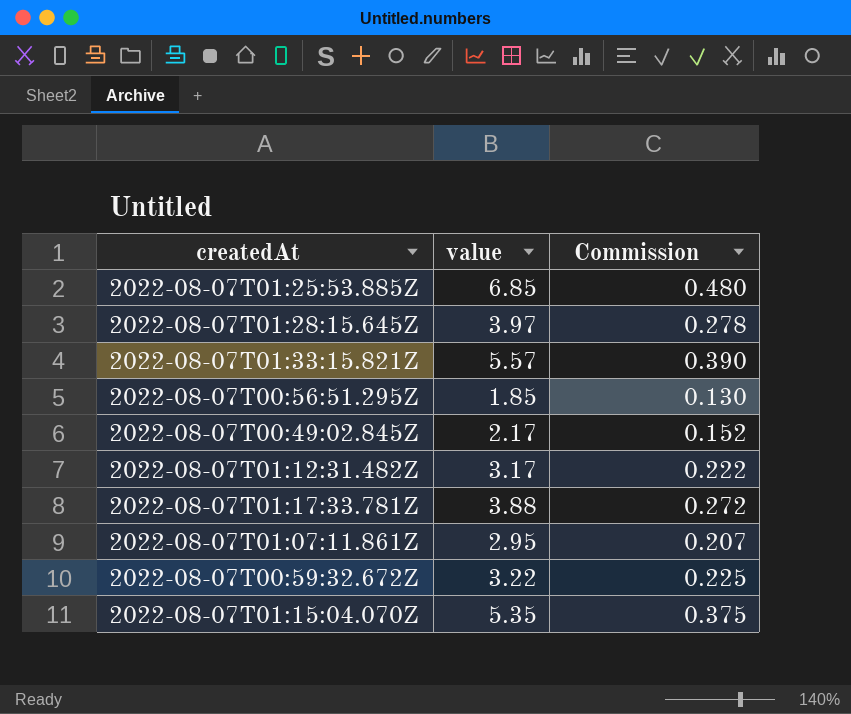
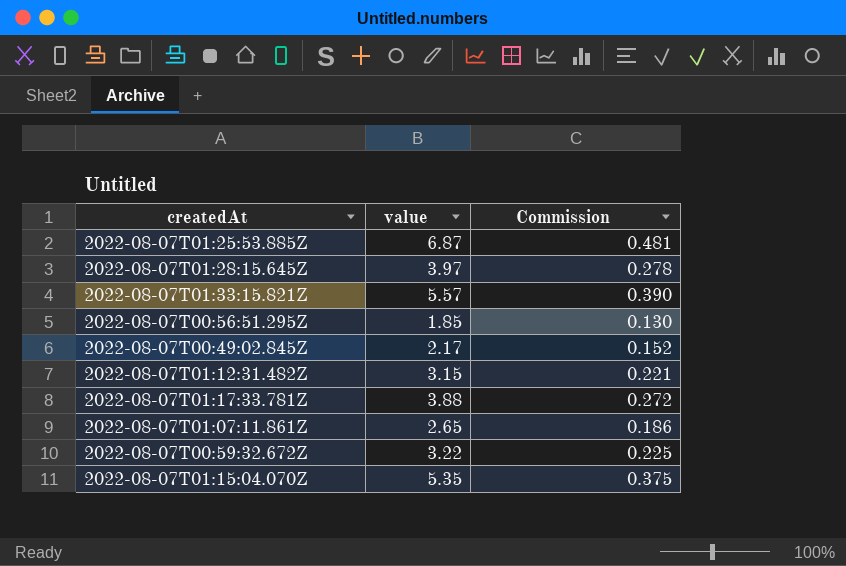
2022-08-07T01:25:53.885Z | value: 6.85 -> 6.87
2022-08-07T01:25:53.885Z | Commission: 0.480 -> 0.481
2022-08-07T01:12:31.482Z | value: 3.17 -> 3.15
2022-08-07T01:12:31.482Z | Commission: 0.222 -> 0.221
2022-08-07T01:07:11.861Z | value: 2.95 -> 2.65
2022-08-07T01:07:11.861Z | Commission: 0.207 -> 0.186

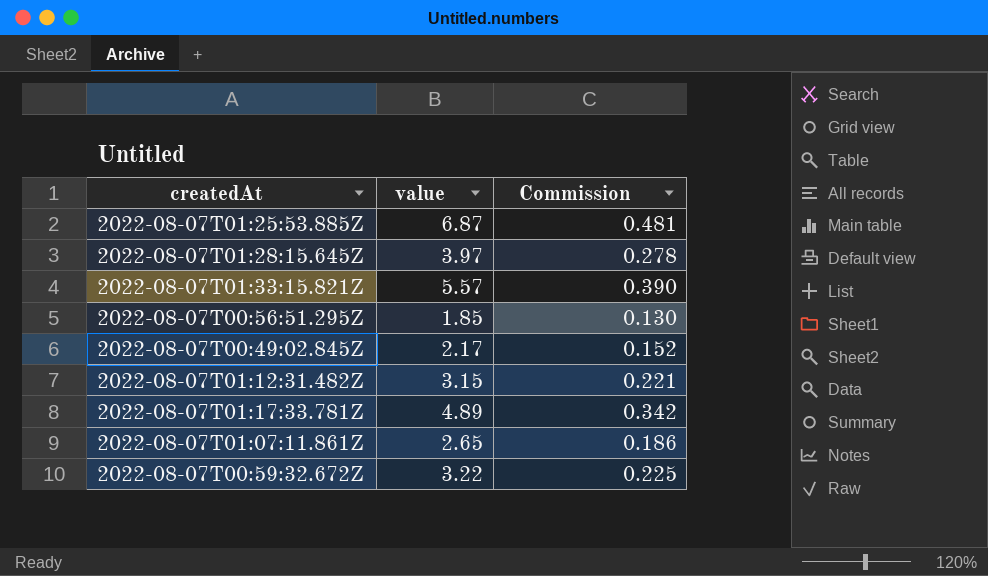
row 2022-08-07T01:15:04.070Z: 5.35 | 0.375 -> none
2022-08-07T01:17:33.781Z | value: 3.88 -> 4.89
2022-08-07T01:17:33.781Z | Commission: 0.272 -> 0.342

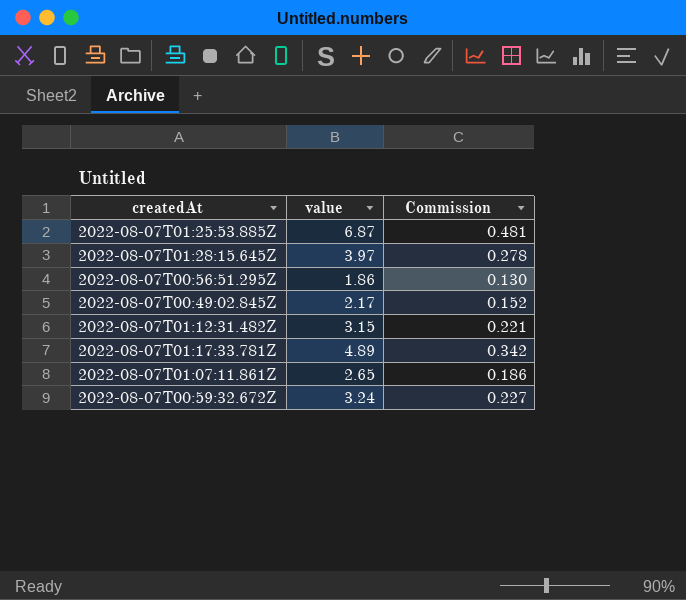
row 2022-08-07T01:33:15.821Z: 5.57 | 0.390 -> none
2022-08-07T00:56:51.295Z | value: 1.85 -> 1.86
2022-08-07T00:59:32.672Z | value: 3.22 -> 3.24
2022-08-07T00:59:32.672Z | Commission: 0.225 -> 0.227

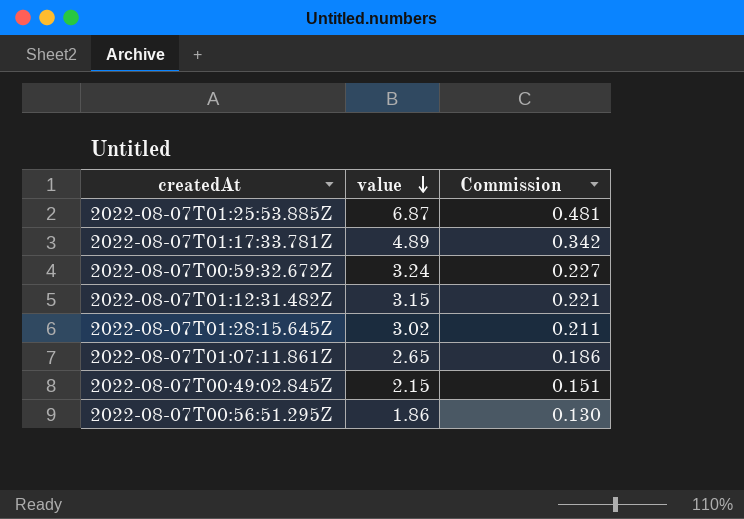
row order: none -> value descending
2022-08-07T01:28:15.645Z | value: 3.97 -> 3.02
2022-08-07T01:28:15.645Z | Commission: 0.278 -> 0.211
2022-08-07T00:49:02.845Z | value: 2.17 -> 2.15
2022-08-07T00:49:02.845Z | Commission: 0.152 -> 0.151

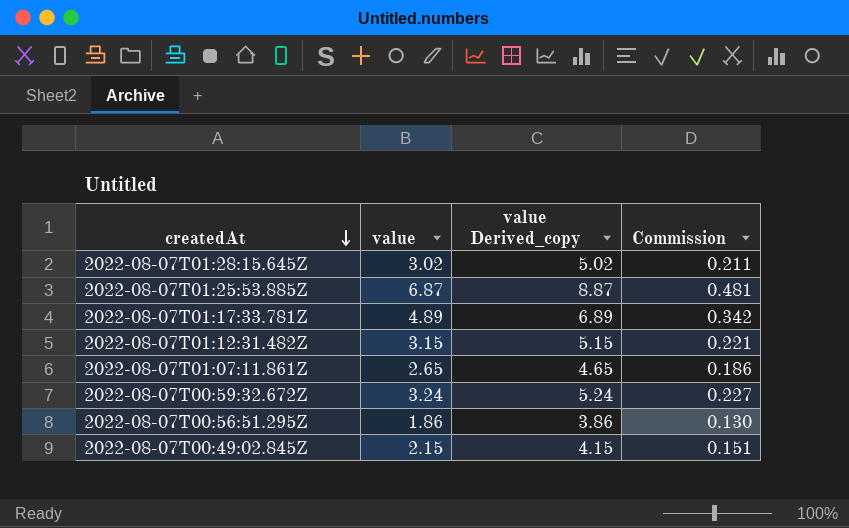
row order: value descending -> createdAt descending
column value Derived_copy | formula: none -> [value] + 2

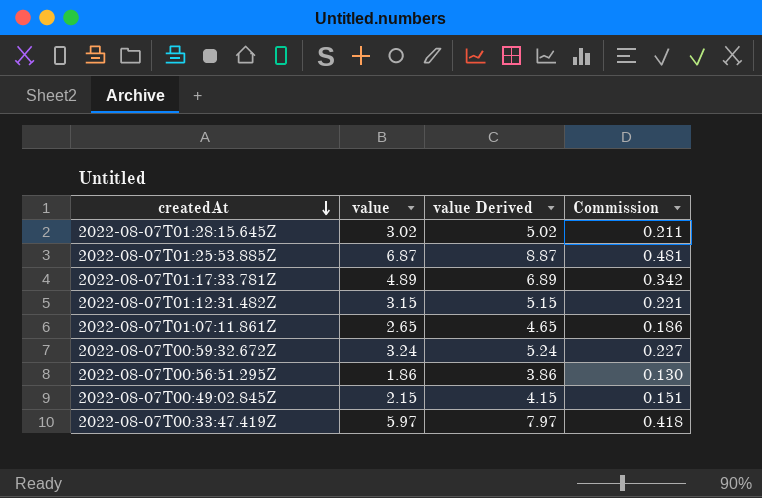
column name: value Derived_copy -> value Derived
row 2022-08-07T00:33:47.419Z: none -> 5.97 | 7.97 | 0.418

